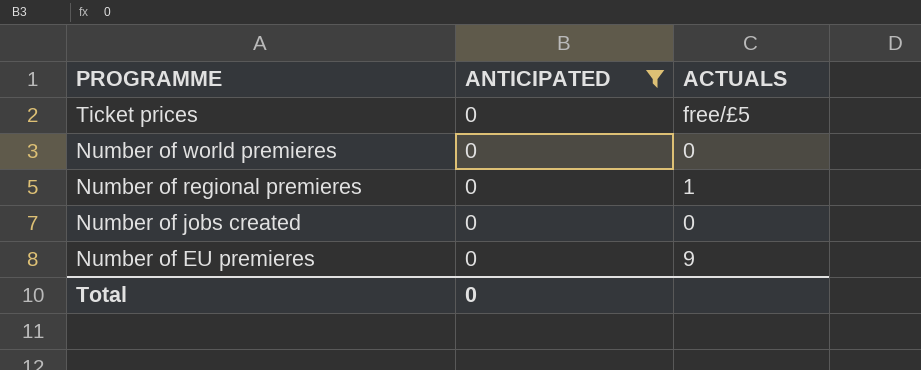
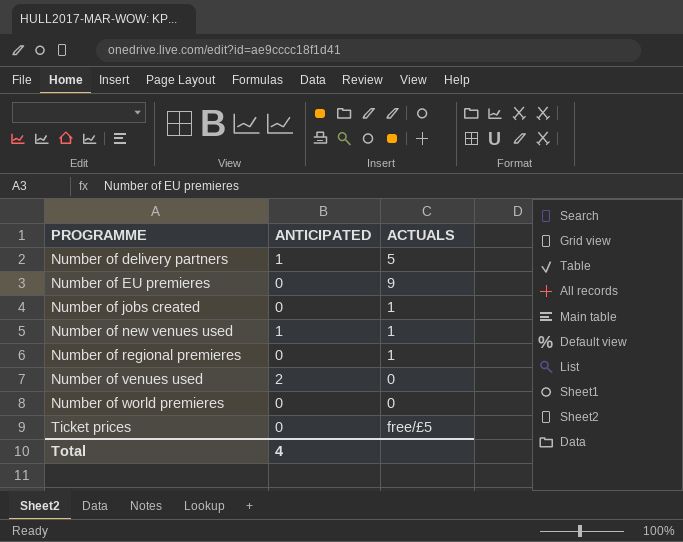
filter: ANTICIPATED = 0 -> none
row order: PROGRAMME descending -> PROGRAMME ascending
Number of jobs created | ACTUALS: 0 -> 1
Total | ANTICIPATED: 0 -> 4

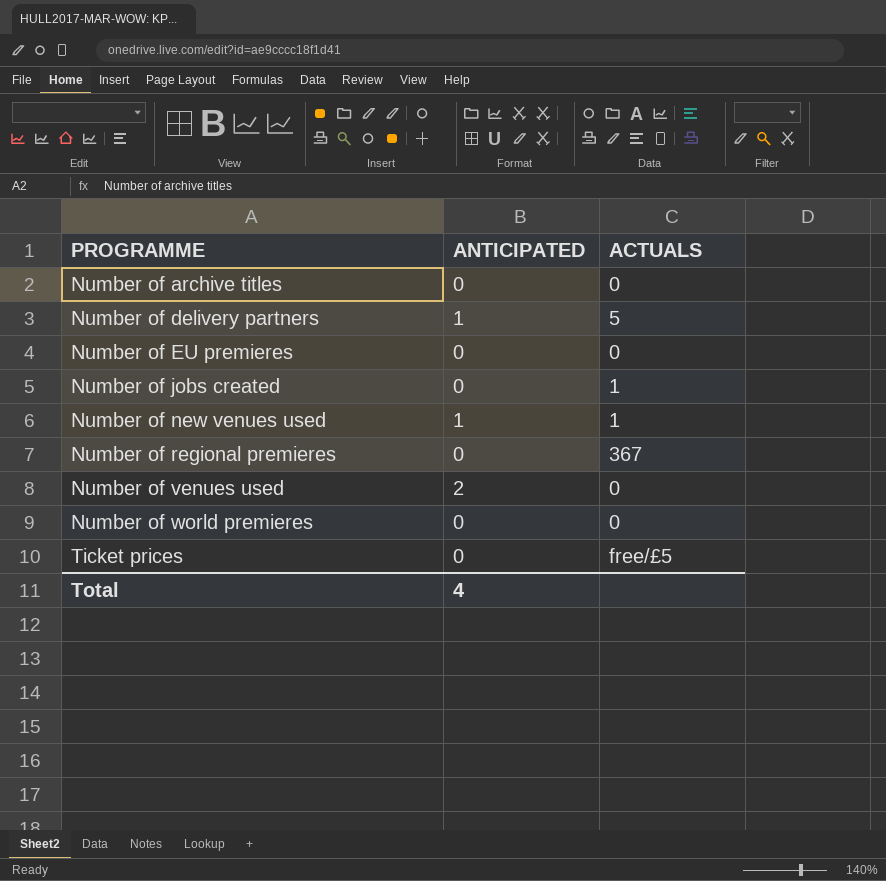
row Number of archive titles: none -> 0 | 0
Number of EU premieres | ACTUALS: 9 -> 0
Number of regional premieres | ACTUALS: 1 -> 367

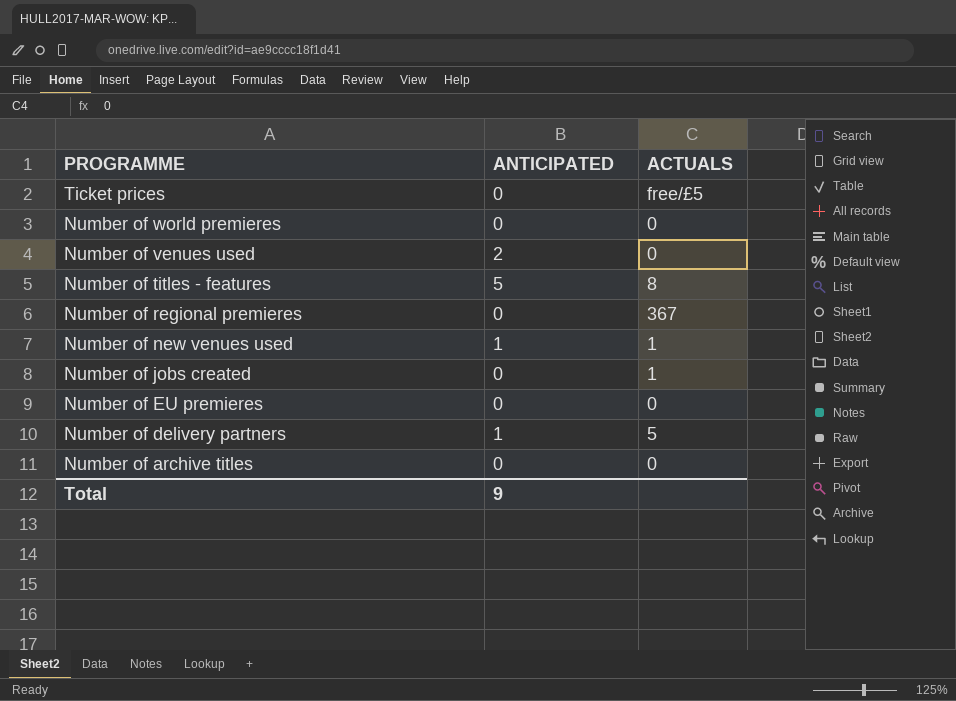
row order: PROGRAMME ascending -> PROGRAMME descending
row Number of titles - features: none -> 5 | 8
Total | ANTICIPATED: 4 -> 9

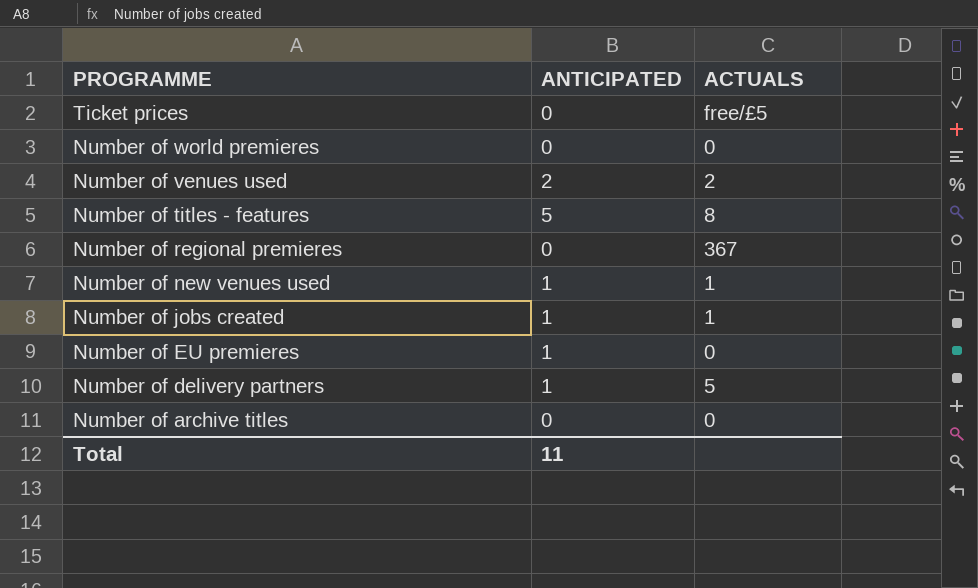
Number of venues used | ACTUALS: 0 -> 2
Number of jobs created | ANTICIPATED: 0 -> 1
Number of EU premieres | ANTICIPATED: 0 -> 1
Total | ANTICIPATED: 9 -> 11

